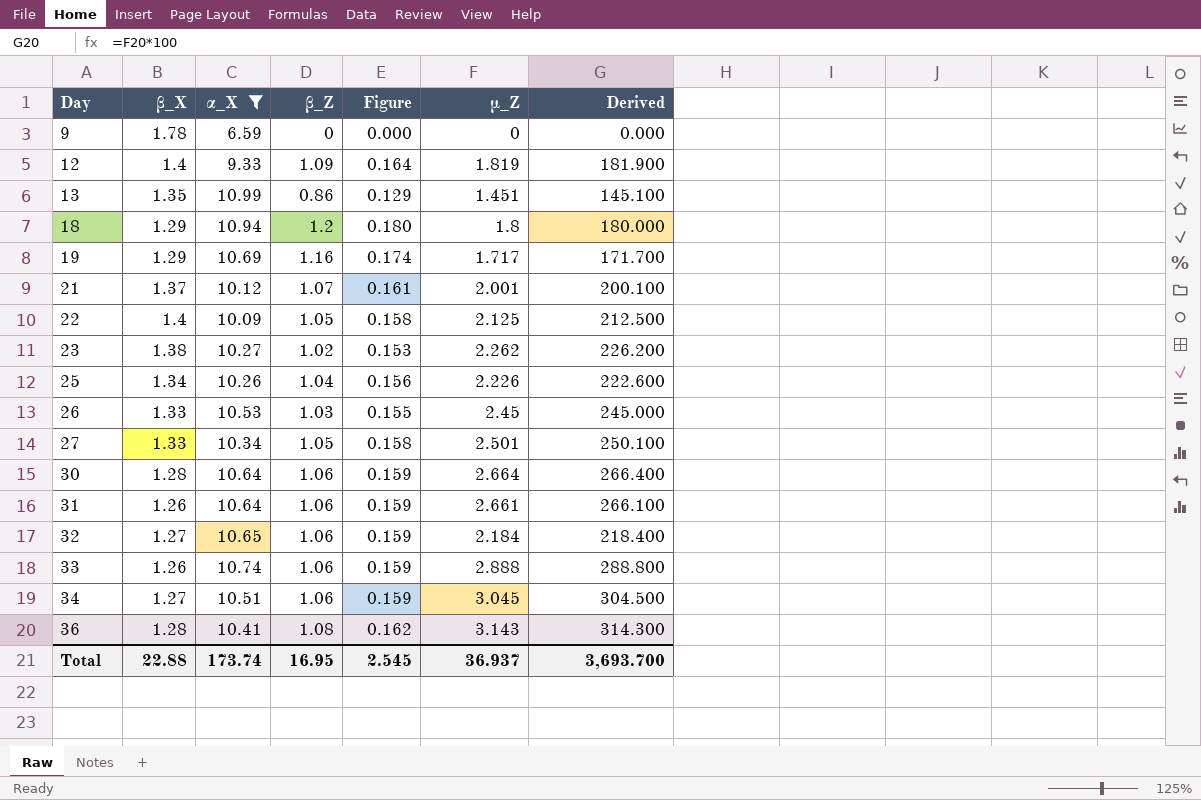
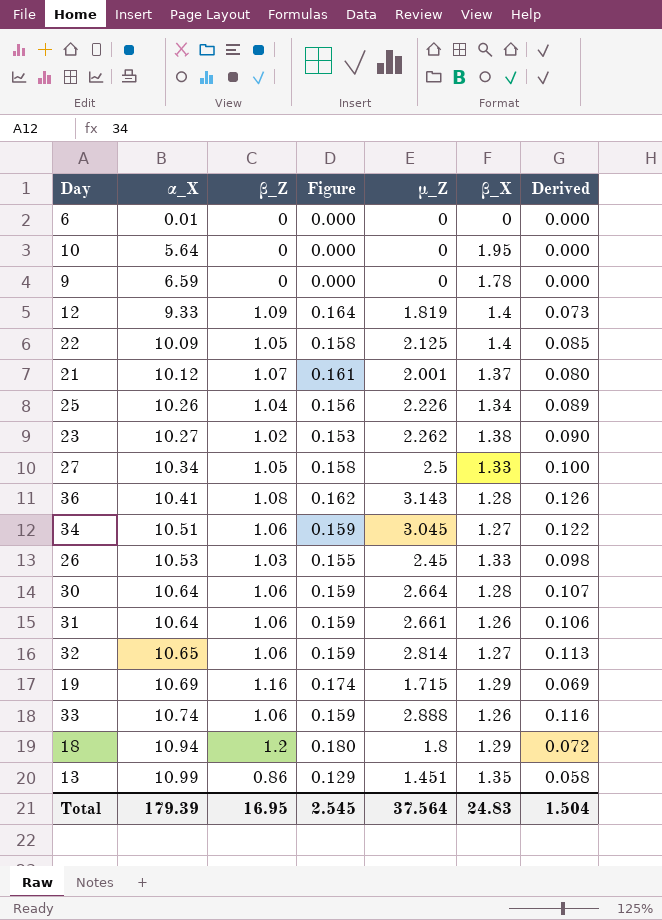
filter: α_X >= 6.59 -> none
row order: Day ascending -> α_X ascending
column β_X | position: 2 -> 6
column Derived | formula: [µ_Z] * 100 -> [µ_Z] * 0.04
27 | µ_Z: 2.501 -> 2.5
32 | µ_Z: 2.184 -> 2.814
19 | µ_Z: 1.717 -> 1.715
Total | α_X: 173.74 -> 179.39
Total | µ_Z: 36.937 -> 37.564
Total | β_X: 22.88 -> 24.83
Total | Derived: 3,693.700 -> 1.504

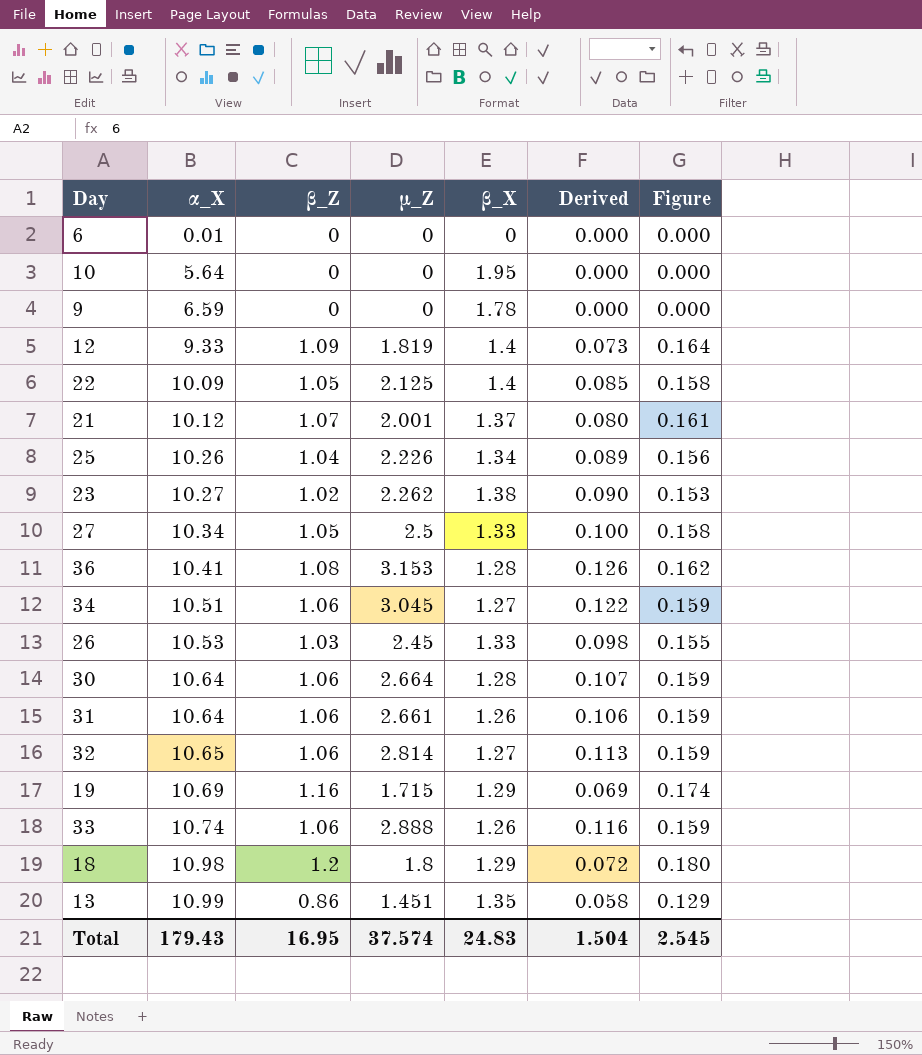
column Figure | position: 4 -> 7
36 | µ_Z: 3.143 -> 3.153
18 | α_X: 10.94 -> 10.98
Total | α_X: 179.39 -> 179.43
Total | µ_Z: 37.564 -> 37.574

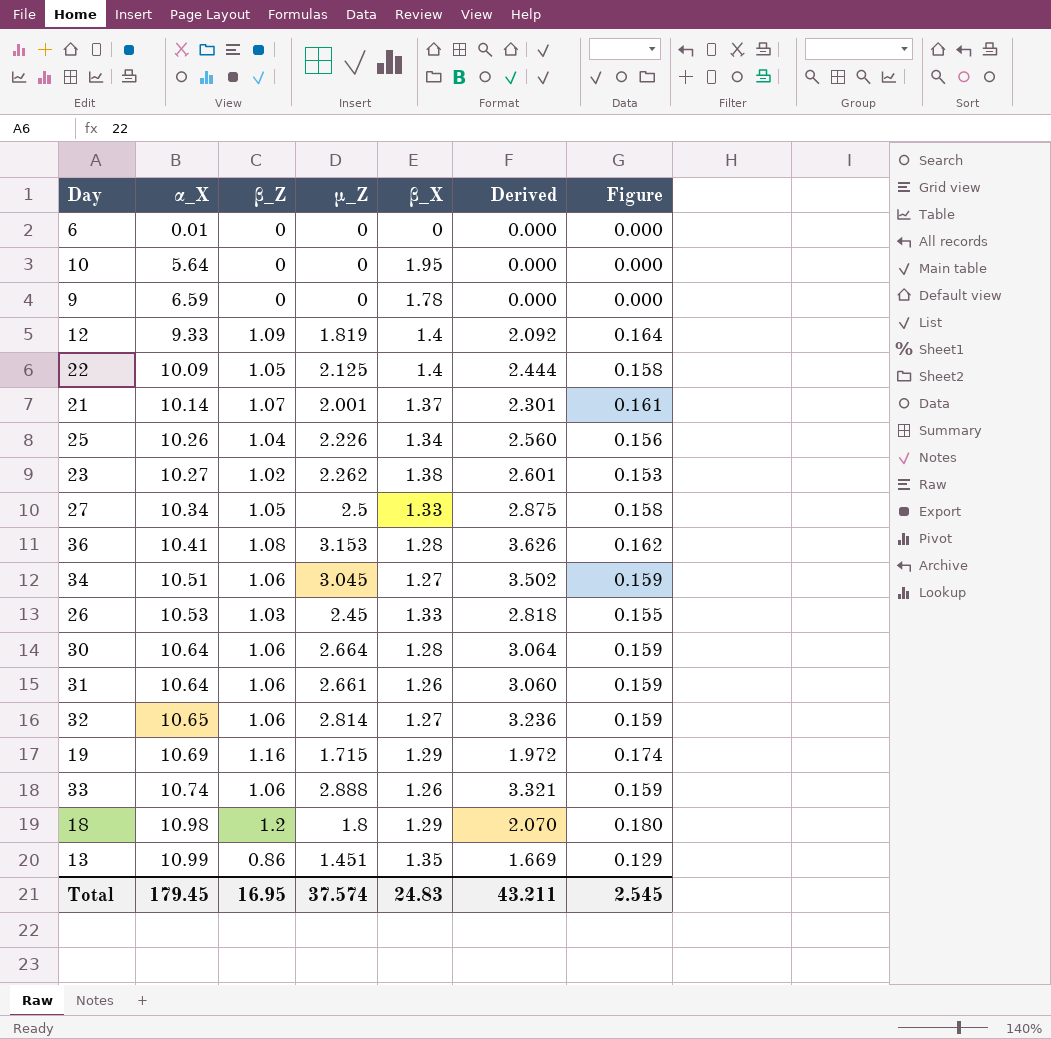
column Derived | formula: [µ_Z] * 0.04 -> [µ_Z] * 1.15
21 | α_X: 10.12 -> 10.14
Total | α_X: 179.43 -> 179.45
Total | Derived: 1.504 -> 43.211

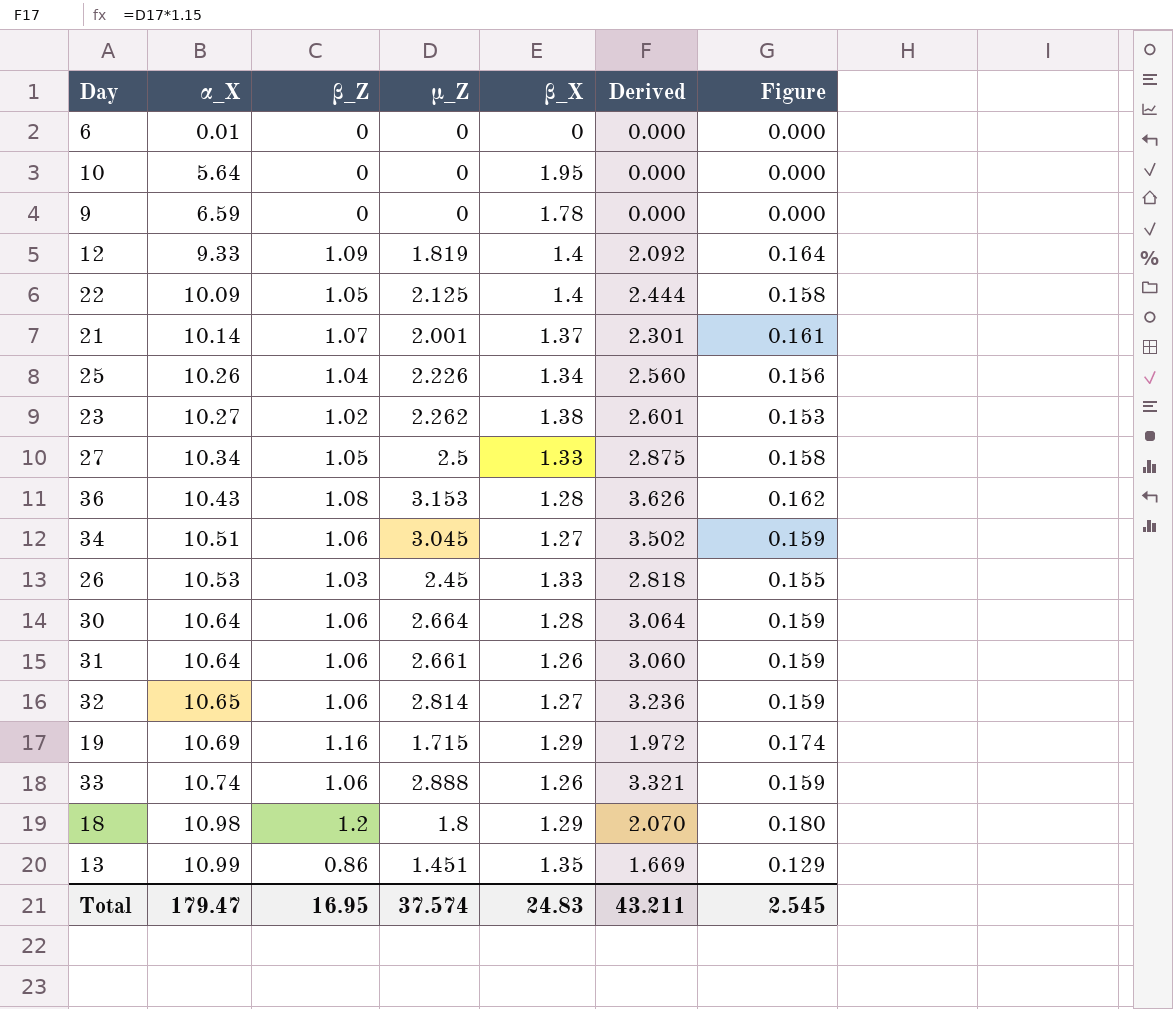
36 | α_X: 10.41 -> 10.43
Total | α_X: 179.45 -> 179.47

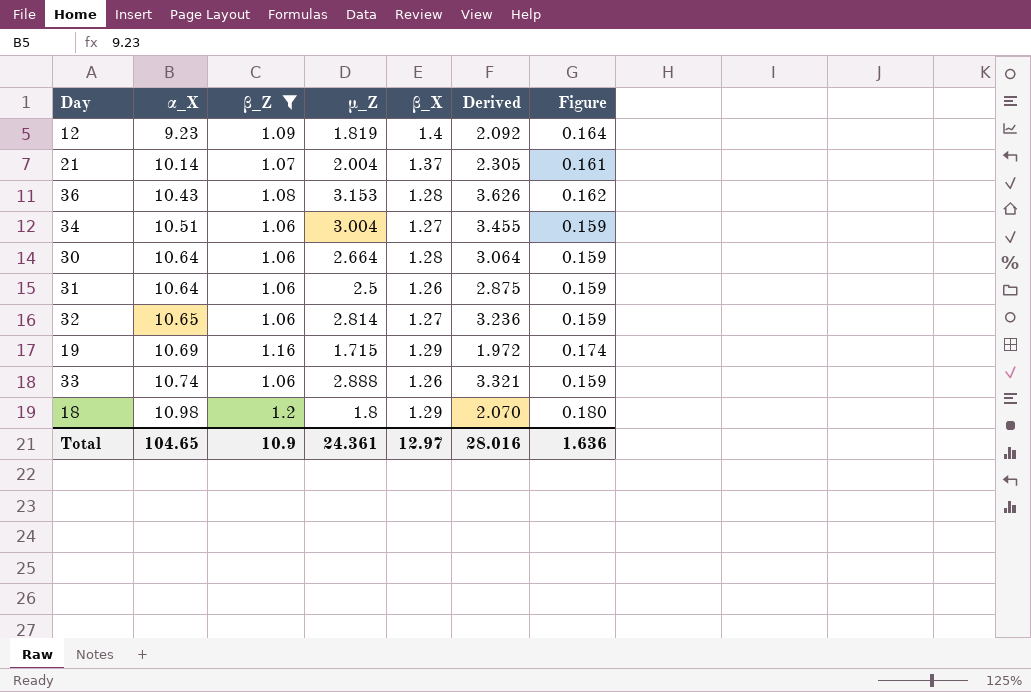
filter: none -> β_Z >= 1.06
12 | α_X: 9.33 -> 9.23
21 | µ_Z: 2.001 -> 2.004
21 | Derived: 2.301 -> 2.305
34 | µ_Z: 3.045 -> 3.004
34 | Derived: 3.502 -> 3.455
31 | µ_Z: 2.661 -> 2.5
31 | Derived: 3.060 -> 2.875
Total | α_X: 179.47 -> 104.65
Total | β_Z: 16.95 -> 10.9
Total | µ_Z: 37.574 -> 24.361
Total | β_X: 24.83 -> 12.97
Total | Derived: 43.211 -> 28.016
Total | Figure: 2.545 -> 1.636

